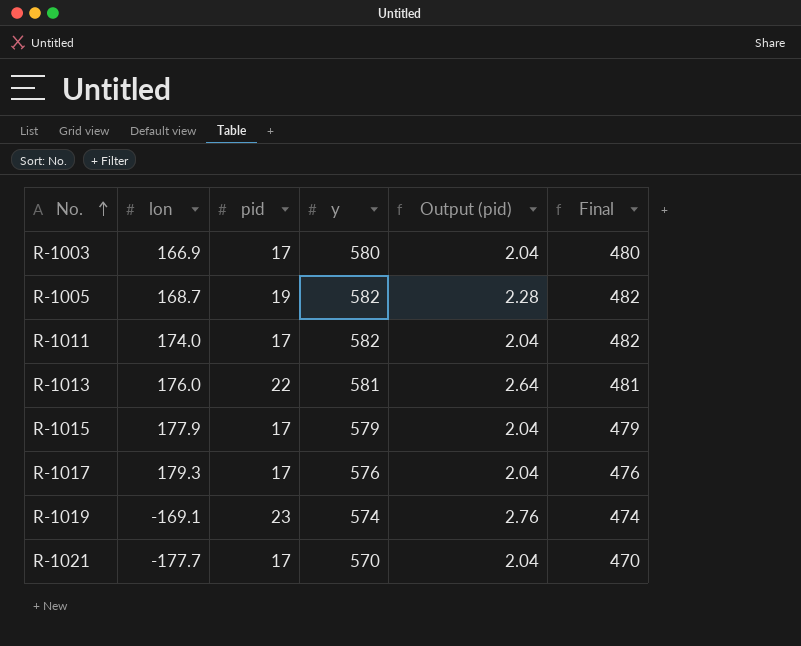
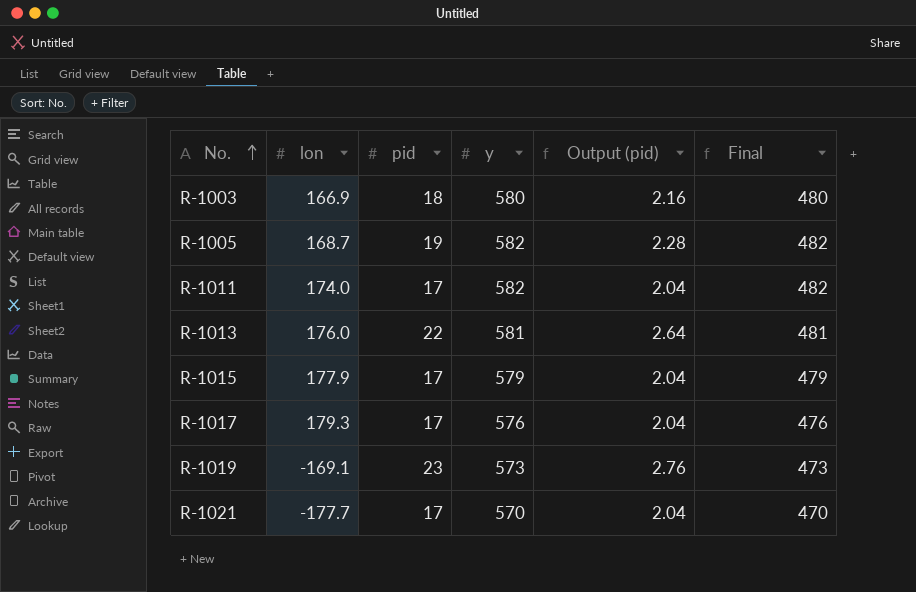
R-1003 | pid: 17 -> 18
R-1003 | Output (pid): 2.04 -> 2.16
R-1019 | y: 574 -> 573
R-1019 | Final: 474 -> 473

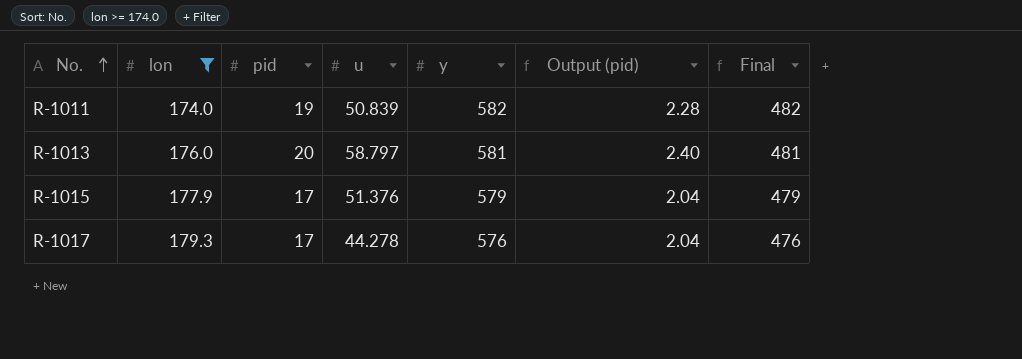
filter: none -> lon >= 174.0
column u | position: none -> 4
R-1011 | pid: 17 -> 19
R-1011 | Output (pid): 2.04 -> 2.28
R-1013 | pid: 22 -> 20
R-1013 | Output (pid): 2.64 -> 2.40

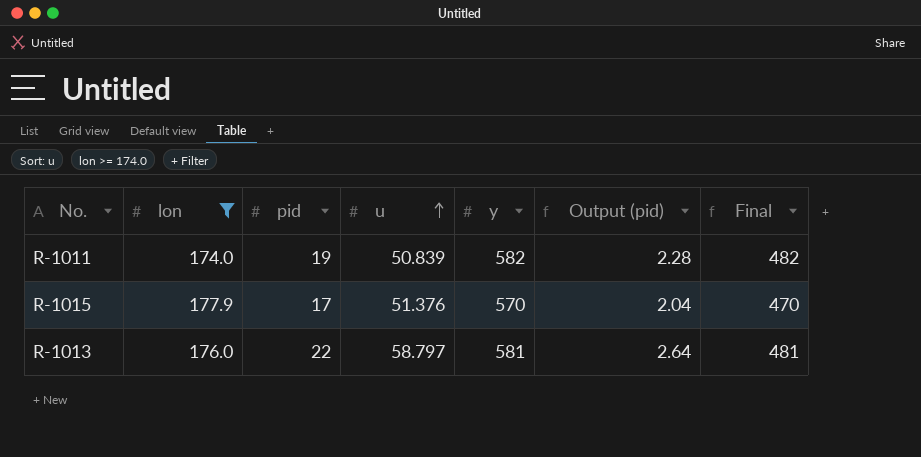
row order: No. ascending -> u ascending
row R-1017: 179.3 | 17 | 44.278 | 576 | 2.04 | 476 -> none
R-1015 | y: 579 -> 570
R-1015 | Final: 479 -> 470
R-1013 | pid: 20 -> 22
R-1013 | Output (pid): 2.40 -> 2.64

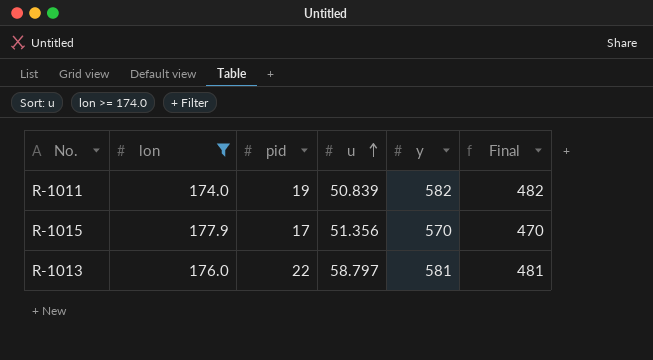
column Output (pid) | formula: [pid] * 0.12 -> none
R-1015 | u: 51.376 -> 51.356

